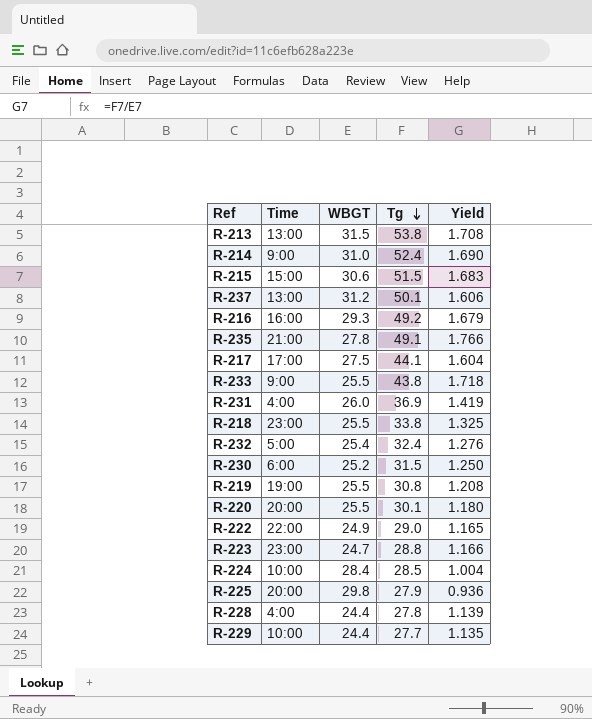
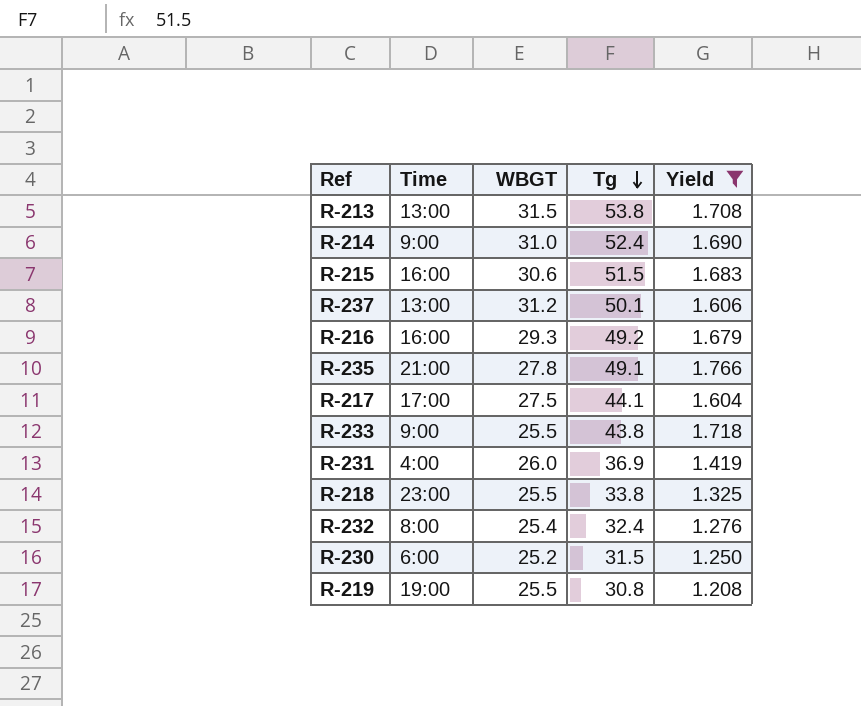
filter: none -> Yield >= 1.208
R-215 | Time: 15:00 -> 16:00
R-232 | Time: 5:00 -> 8:00

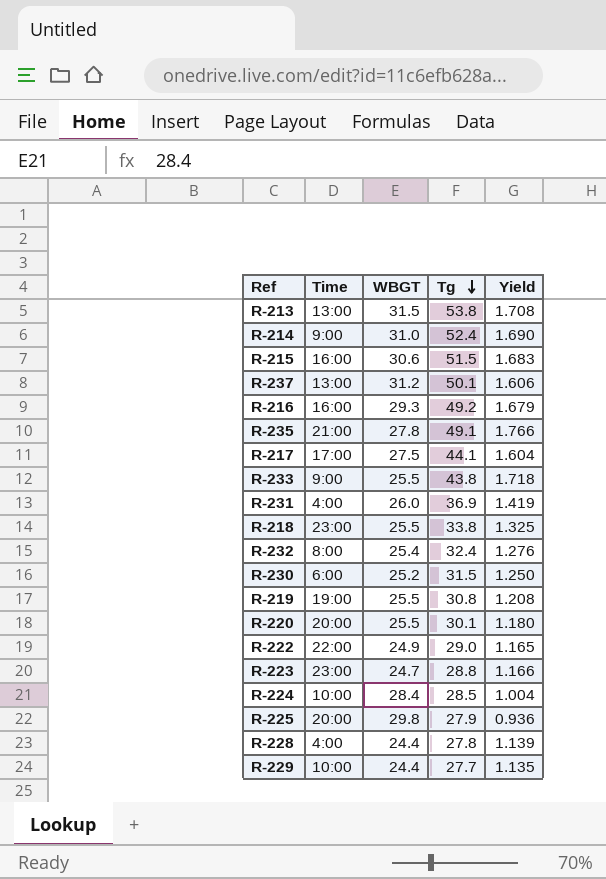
filter: Yield >= 1.208 -> none

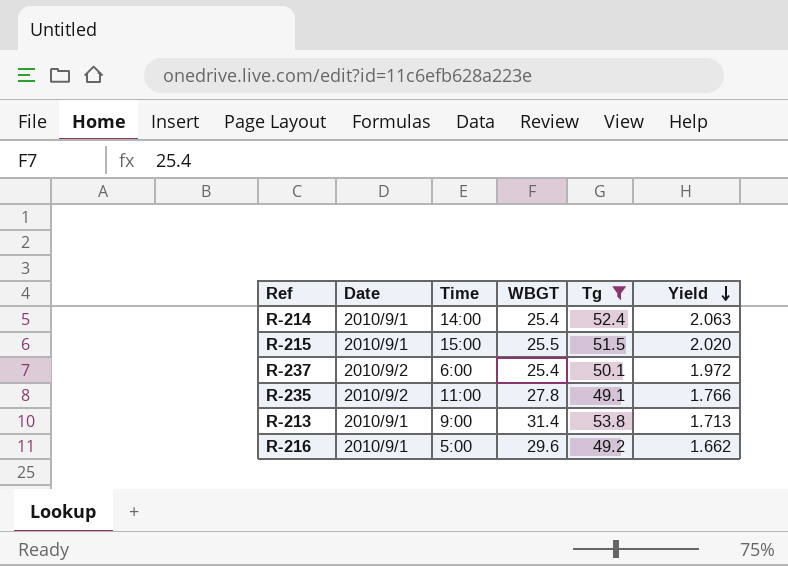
filter: none -> Tg >= 49.1
row order: Tg descending -> Yield descending
column Date | position: none -> 2
R-214 | Time: 9:00 -> 14:00
R-214 | WBGT: 31.0 -> 25.4
R-214 | Yield: 1.690 -> 2.063
R-215 | Time: 16:00 -> 15:00
R-215 | WBGT: 30.6 -> 25.5
R-215 | Yield: 1.683 -> 2.020
R-237 | Time: 13:00 -> 6:00
R-237 | WBGT: 31.2 -> 25.4
R-237 | Yield: 1.606 -> 1.972
R-235 | Time: 21:00 -> 11:00
R-213 | Time: 13:00 -> 9:00
R-213 | WBGT: 31.5 -> 31.4
R-213 | Yield: 1.708 -> 1.713
R-216 | Time: 16:00 -> 5:00
R-216 | WBGT: 29.3 -> 29.6
R-216 | Yield: 1.679 -> 1.662

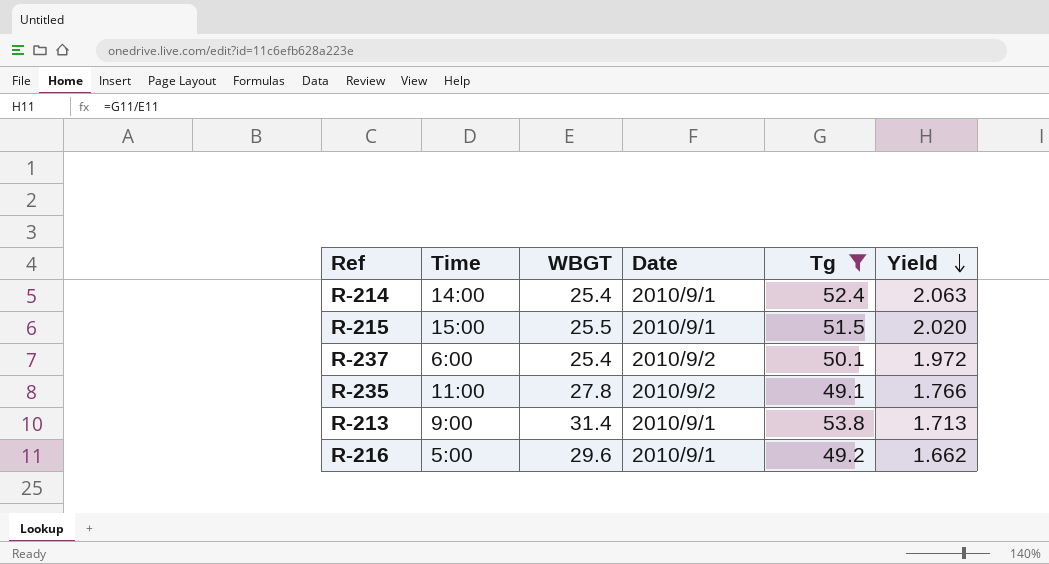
column Date | position: 2 -> 4

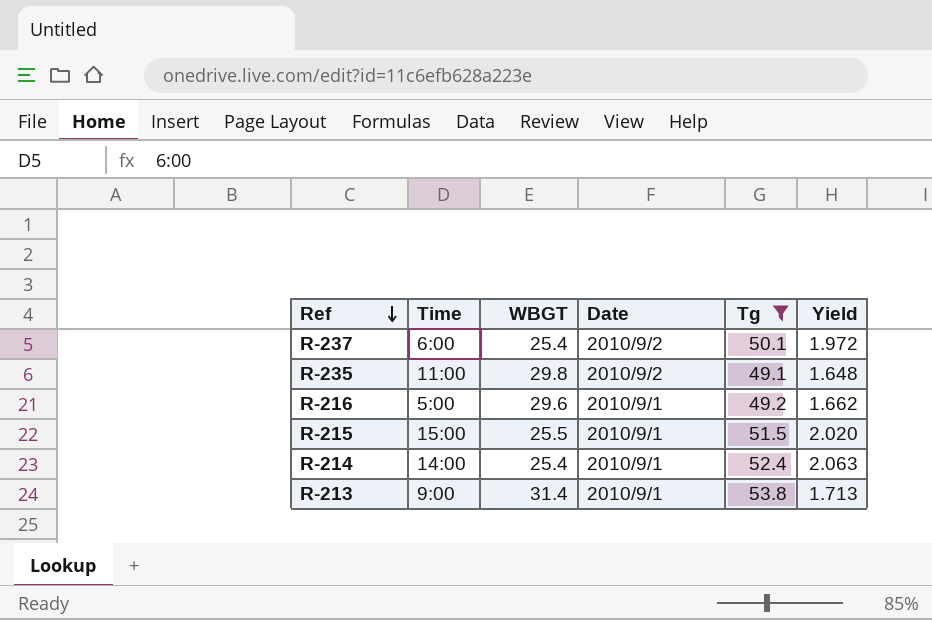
row order: Yield descending -> Ref descending
R-235 | WBGT: 27.8 -> 29.8
R-235 | Yield: 1.766 -> 1.648

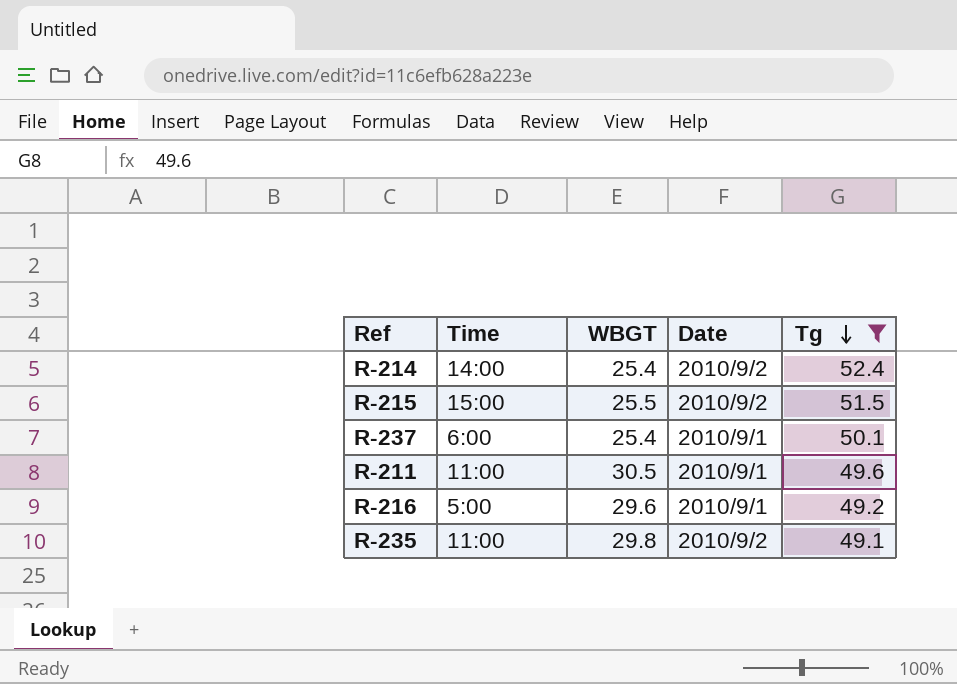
row order: Ref descending -> Tg descending
column Yield | formula: [Tg] / [WBGT] -> none
row R-213: 9:00 | 31.4 | 2010/9/1 | 53.8 | 1.713 -> none
R-214 | Date: 2010/9/1 -> 2010/9/2
R-215 | Date: 2010/9/1 -> 2010/9/2
R-237 | Date: 2010/9/2 -> 2010/9/1
row R-211: none -> 11:00 | 30.5 | 2010/9/1 | 49.6

